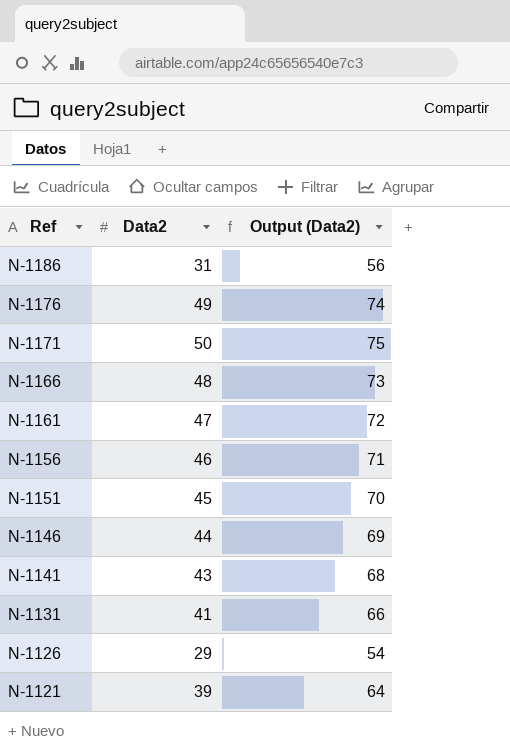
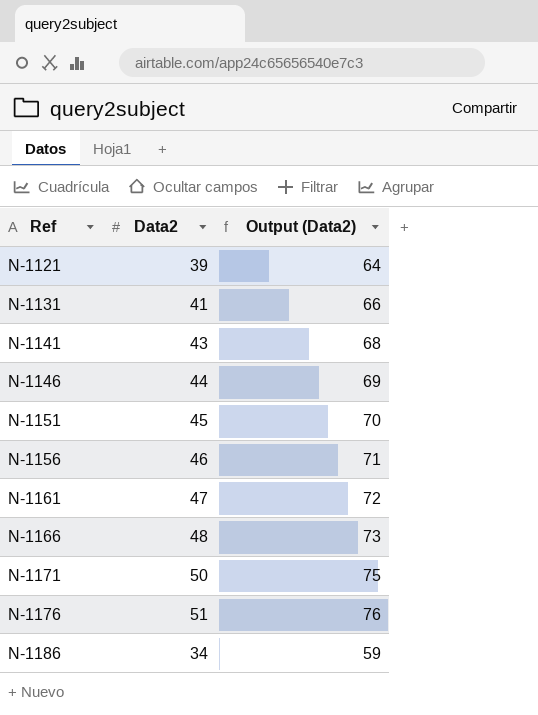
row order: Ref descending -> Ref ascending
row N-1126: 29 | 54 -> none
N-1176 | Data2: 49 -> 51
N-1176 | Output (Data2): 74 -> 76
N-1186 | Data2: 31 -> 34
N-1186 | Output (Data2): 56 -> 59

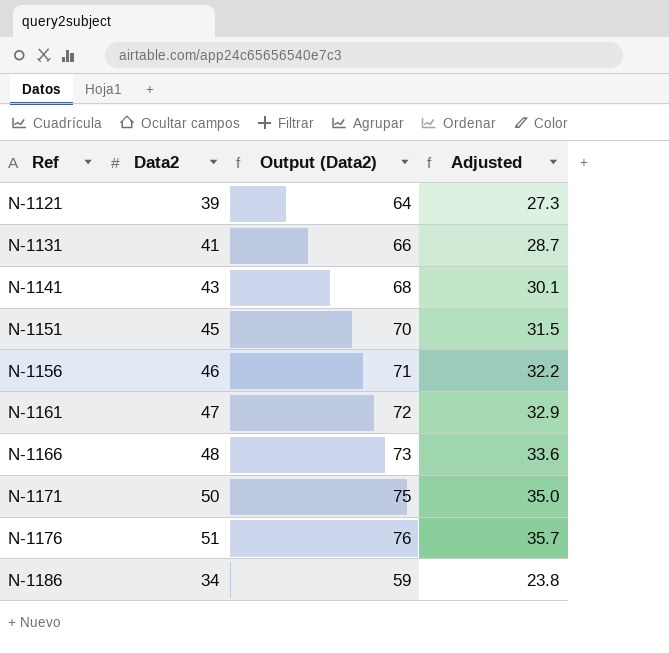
column Adjusted | formula: none -> [Data2] * 0.7
row N-1146: 44 | 69 -> none

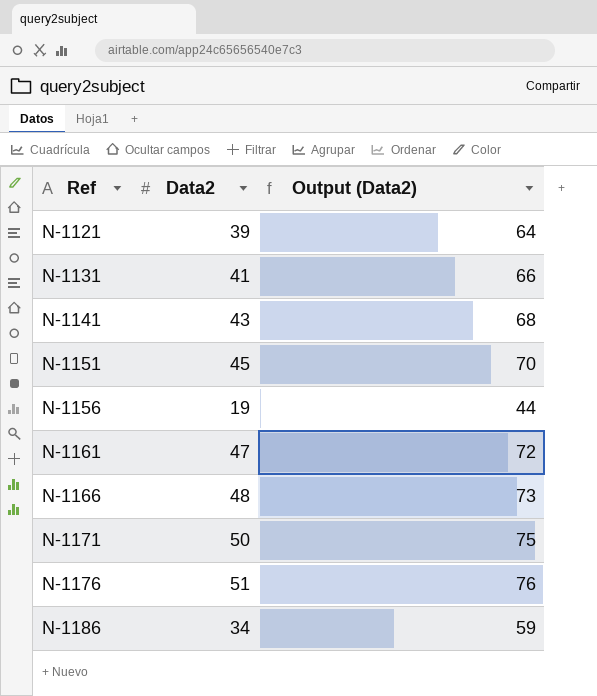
column Adjusted | formula: [Data2] * 0.7 -> none
N-1156 | Data2: 46 -> 19
N-1156 | Output (Data2): 71 -> 44

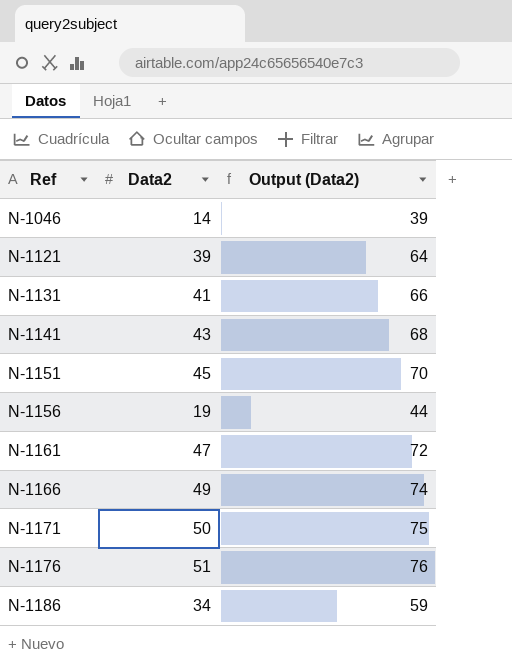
row N-1046: none -> 14 | 39
N-1166 | Data2: 48 -> 49
N-1166 | Output (Data2): 73 -> 74

